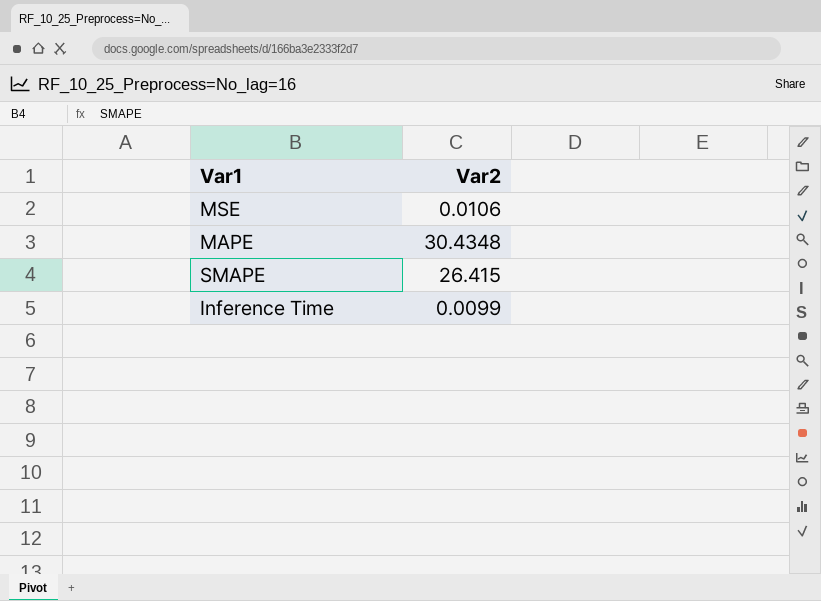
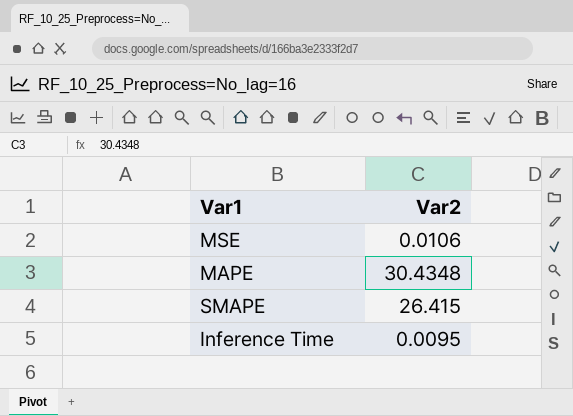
Inference Time | Var2: 0.0099 -> 0.0095

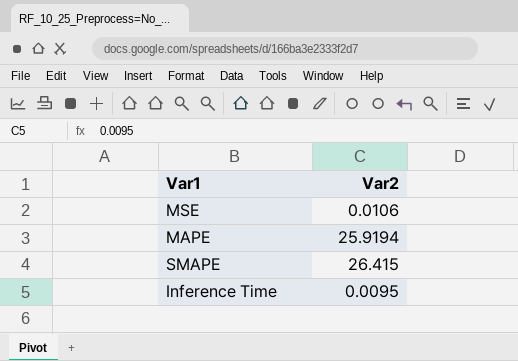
MAPE | Var2: 30.4348 -> 25.9194

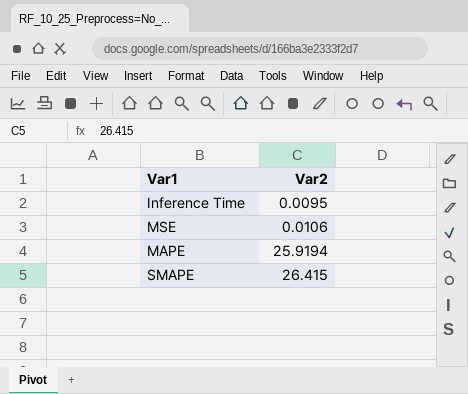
row order: none -> Var2 ascending

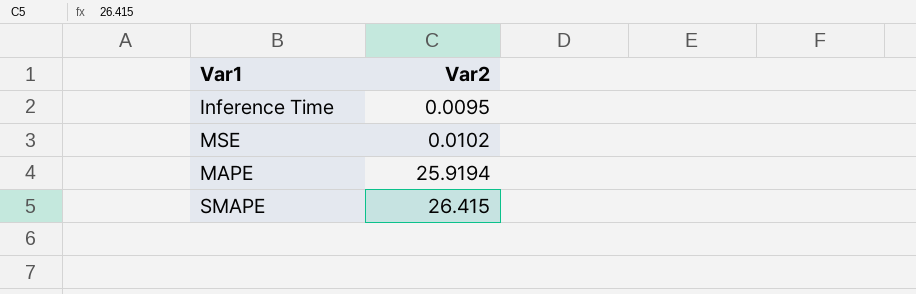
MSE | Var2: 0.0106 -> 0.0102

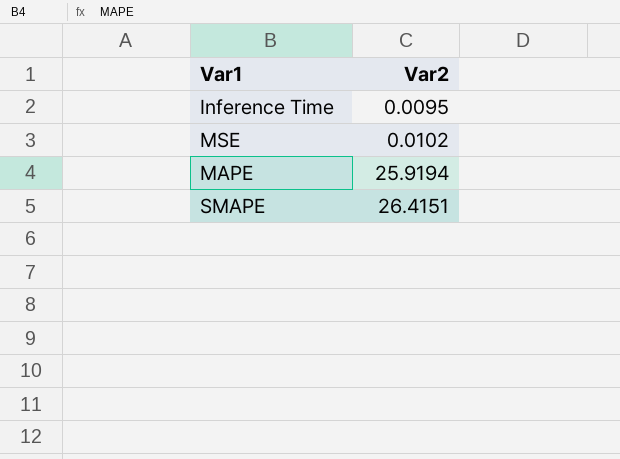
SMAPE | Var2: 26.415 -> 26.4151

